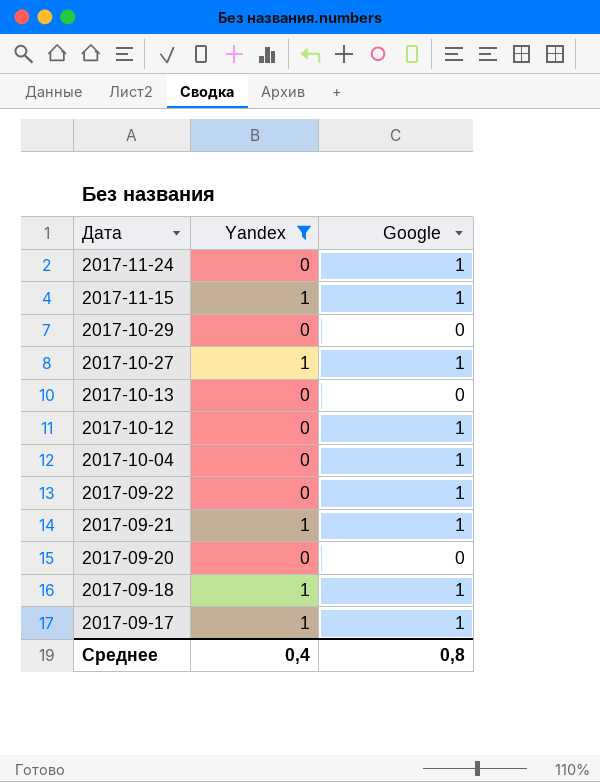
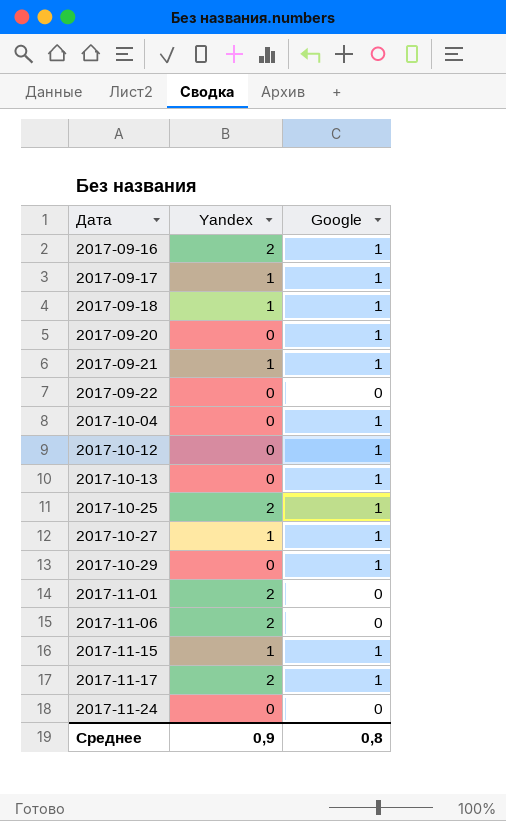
filter: Yandex != 2 -> none
row order: Дата descending -> Дата ascending
2017-09-20 | Google: 0 -> 1
2017-09-22 | Google: 1 -> 0
2017-10-13 | Google: 0 -> 1
2017-10-29 | Google: 0 -> 1
2017-11-24 | Google: 1 -> 0
Среднее | Yandex: 0,4 -> 0,9

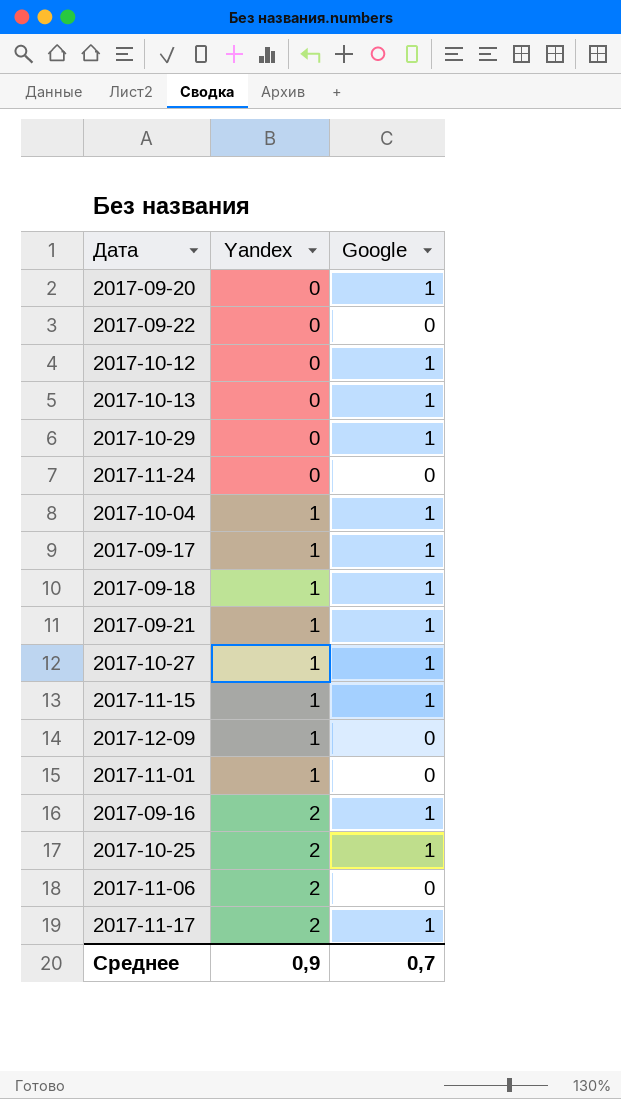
row order: Дата ascending -> Yandex ascending
2017-10-04 | Yandex: 0 -> 1
row 2017-12-09: none -> 1 | 0
2017-11-01 | Yandex: 2 -> 1
Среднее | Google: 0,8 -> 0,7

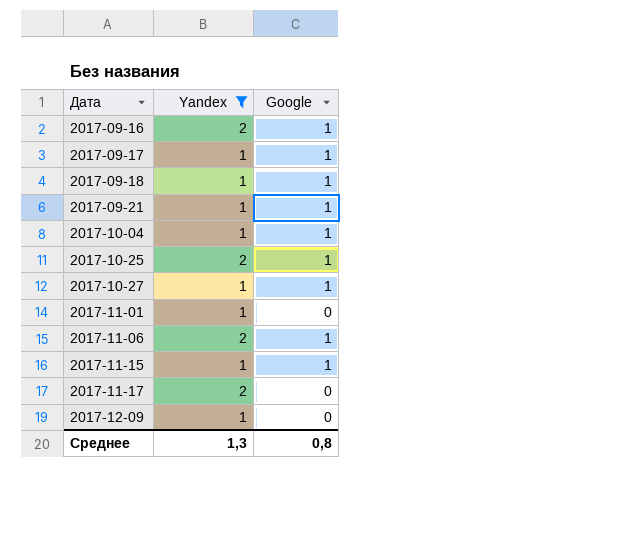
filter: none -> Yandex != 0
row order: Yandex ascending -> Дата ascending
2017-11-06 | Google: 0 -> 1
2017-11-17 | Google: 1 -> 0
Среднее | Yandex: 0,9 -> 1,3
Среднее | Google: 0,7 -> 0,8

